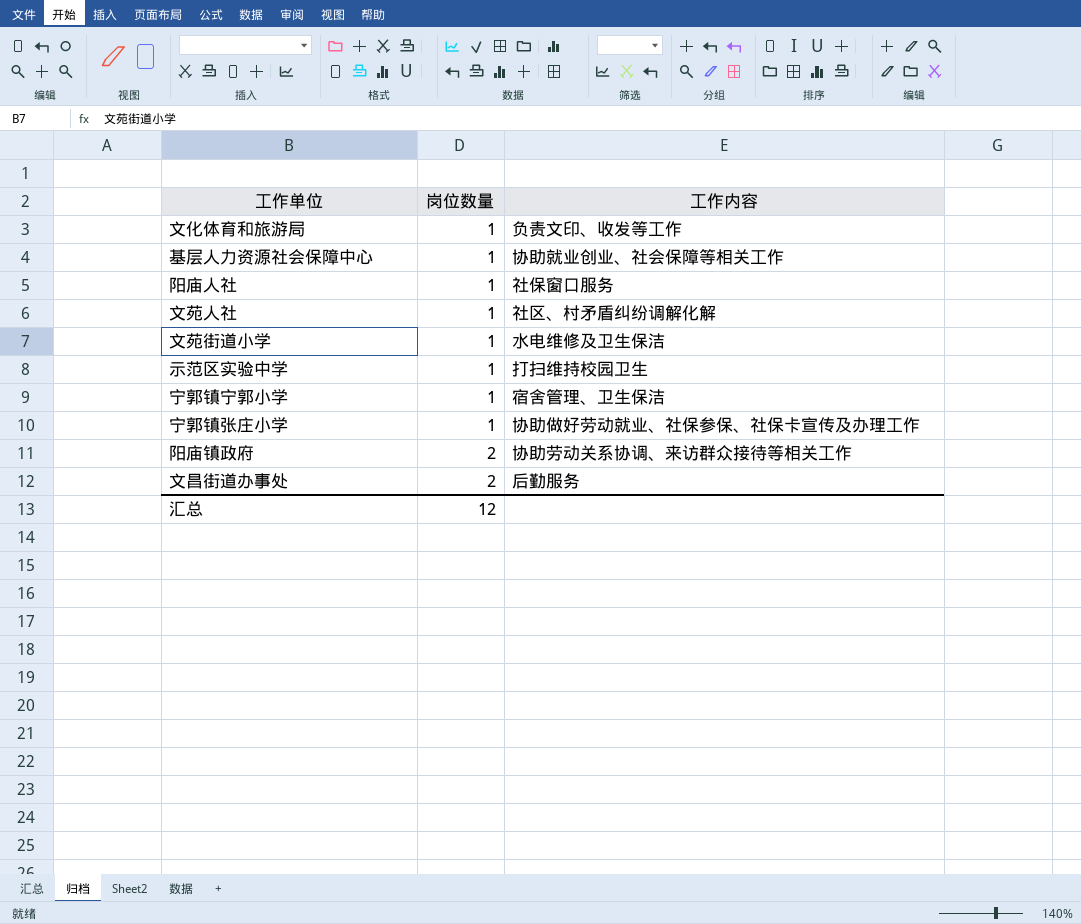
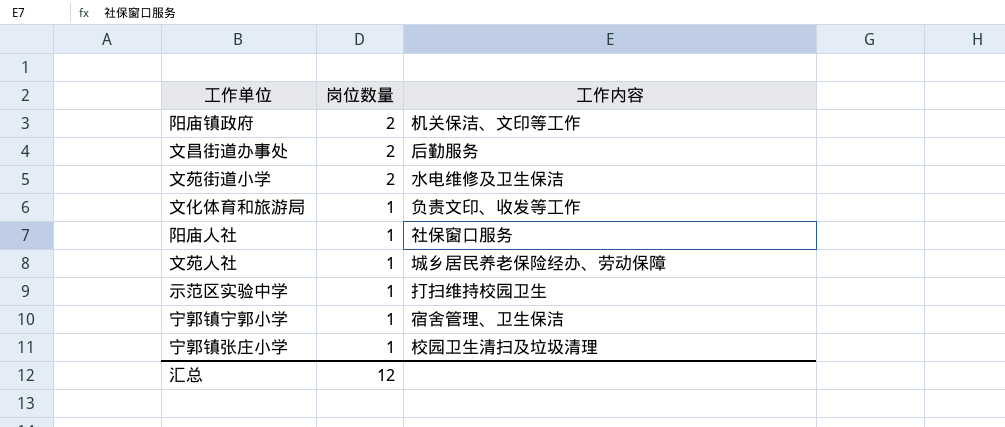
row order: 岗位数量 ascending -> 岗位数量 descending
row 基层人力资源社会保障中心: 1 | 协助就业创业、社会保障等相关工作 -> none
阳庙镇政府 | 工作内容: 协助劳动关系协调、来访群众接待等相关工作 -> 机关保洁、文印等工作
文苑街道小学 | 岗位数量: 1 -> 2
文苑人社 | 工作内容: 社区、村矛盾纠纷调解化解 -> 城乡居民养老保险经办、劳动保障
宁郭镇张庄小学 | 工作内容: 协助做好劳动就业、社保参保、社保卡宣传及办理工作 -> 校园卫生清扫及垃圾清理

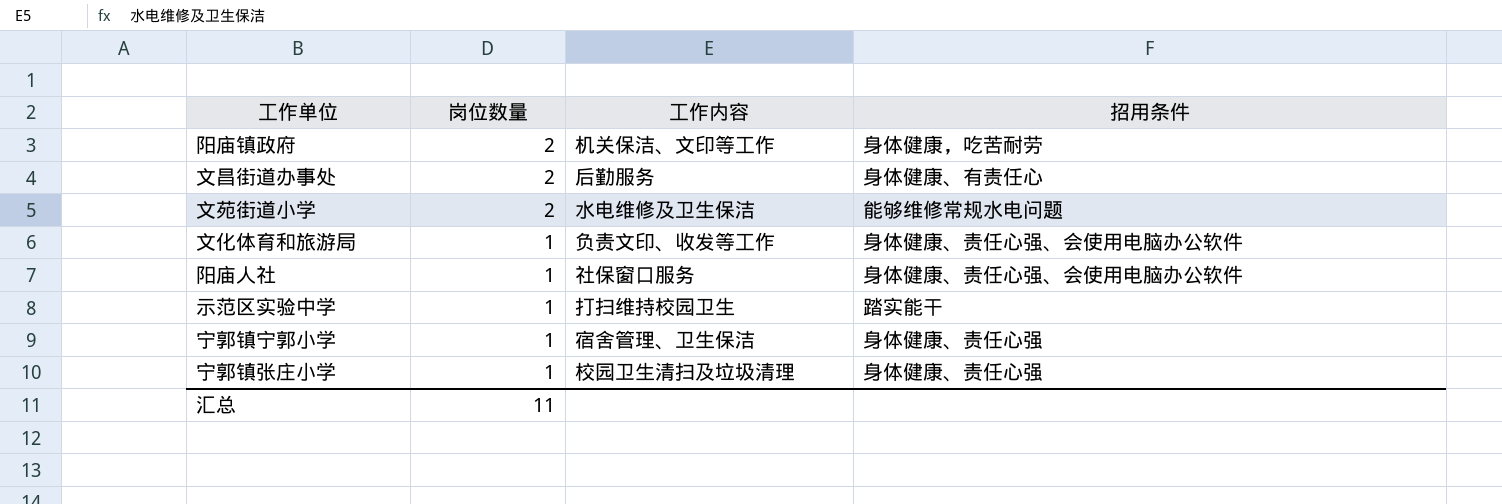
column 招用条件 | position: none -> 4
row 文苑人社: 1 | 城乡居民养老保险经办、劳动保障 -> none
汇总 | 岗位数量: 12 -> 11

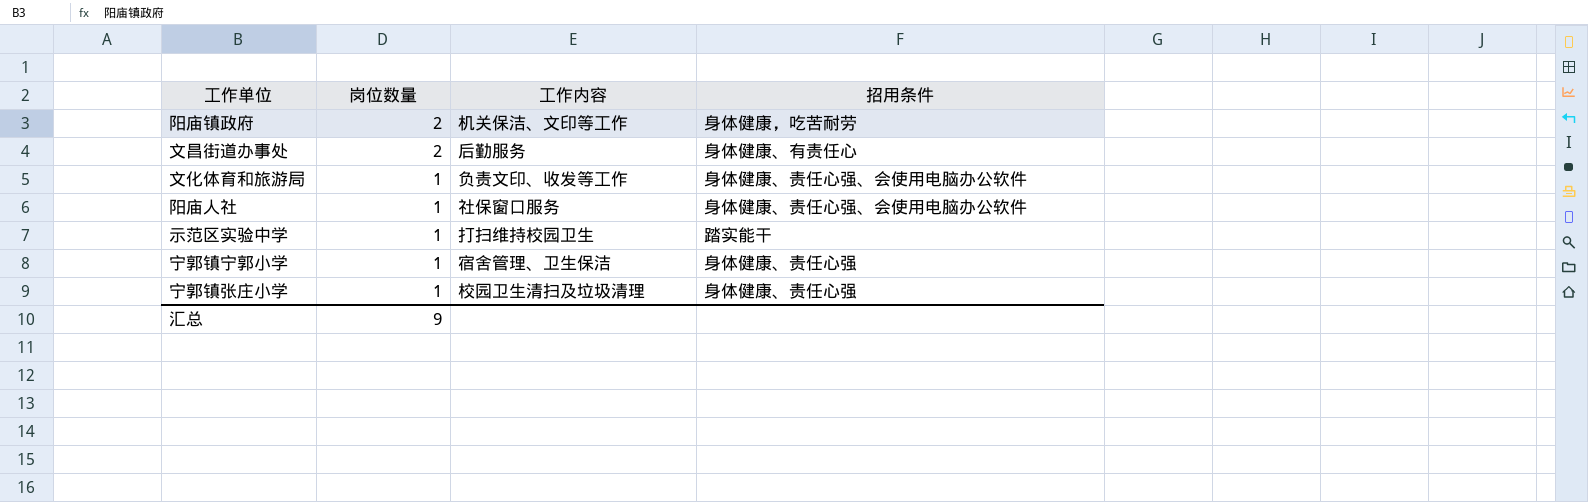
row 文苑街道小学: 2 | 水电维修及卫生保洁 | 能够维修常规水电问题 -> none
汇总 | 岗位数量: 11 -> 9

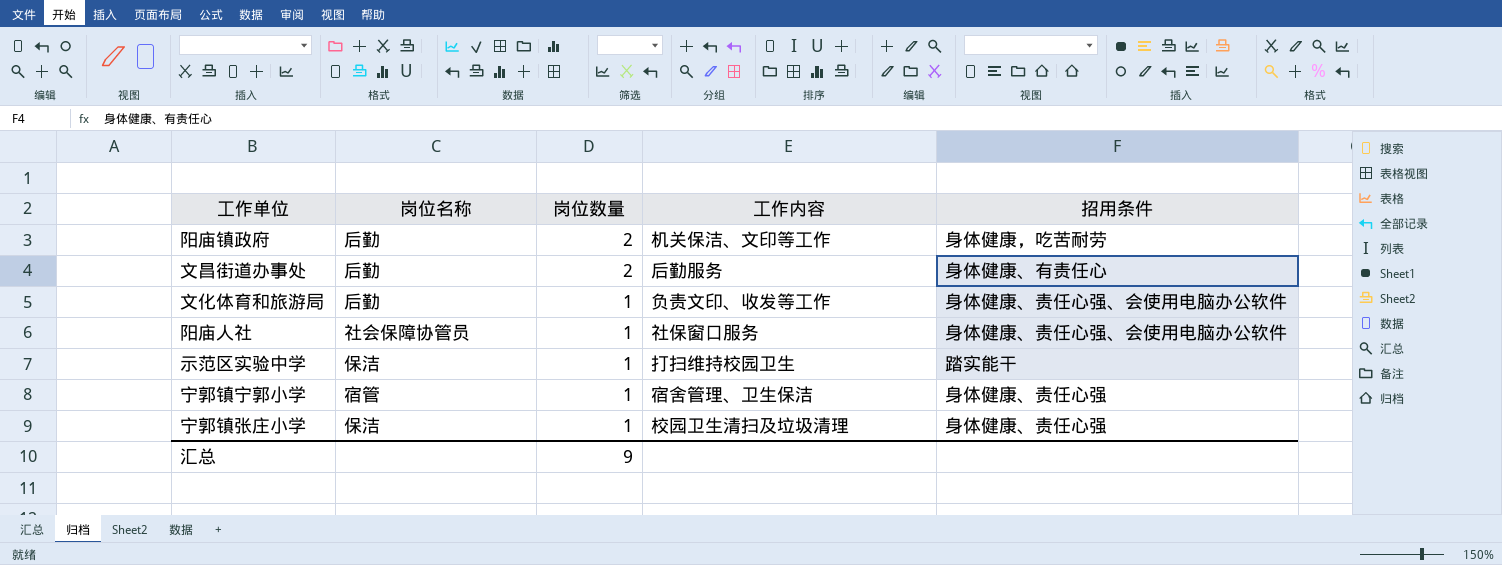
column 岗位名称 | position: none -> 2

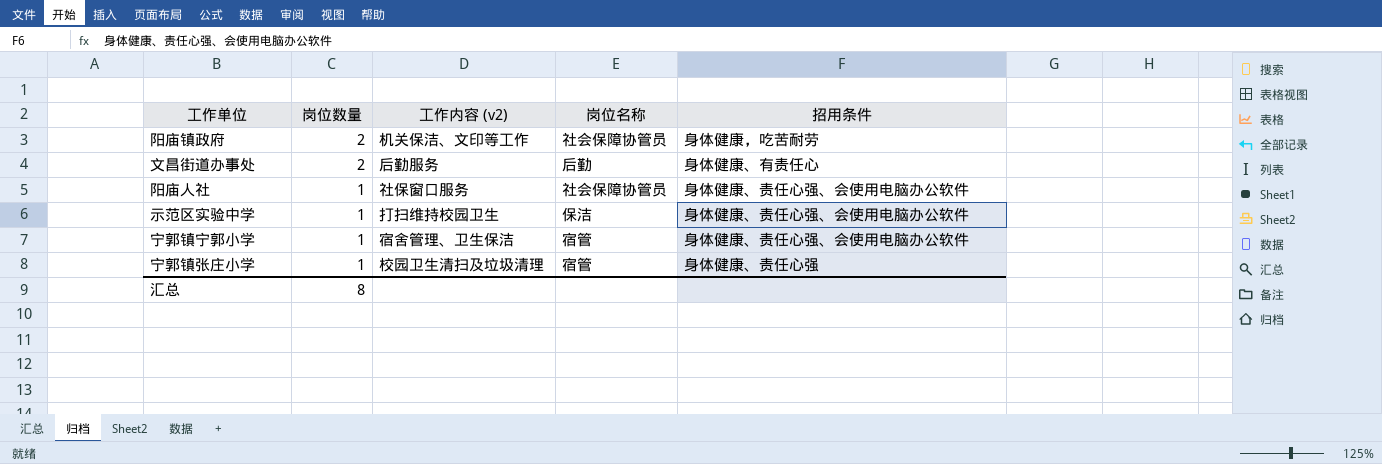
column name: 工作内容 -> 工作内容 (v2)
column 岗位名称 | position: 2 -> 4
row 文化体育和旅游局: 后勤 | 1 | 负责文印、收发等工作 | 身体健康、责任心强、会使用电脑办公软件 -> none
阳庙镇政府 | 岗位名称: 后勤 -> 社会保障协管员
示范区实验中学 | 招用条件: 踏实能干 -> 身体健康、责任心强、会使用电脑办公软件
宁郭镇宁郭小学 | 招用条件: 身体健康、责任心强 -> 身体健康、责任心强、会使用电脑办公软件
宁郭镇张庄小学 | 岗位名称: 保洁 -> 宿管
汇总 | 岗位数量: 9 -> 8

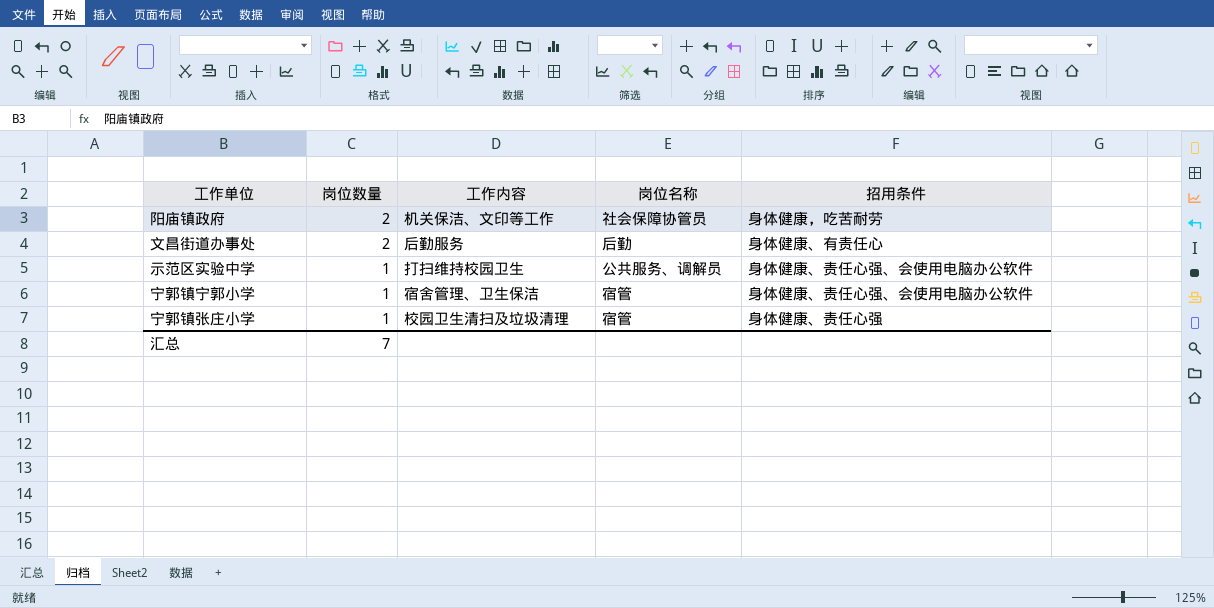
column name: 工作内容 (v2) -> 工作内容
row 阳庙人社: 1 | 社保窗口服务 | 社会保障协管员 | 身体健康、责任心强、会使用电脑办公软件 -> none
示范区实验中学 | 岗位名称: 保洁 -> 公共服务、调解员
汇总 | 岗位数量: 8 -> 7

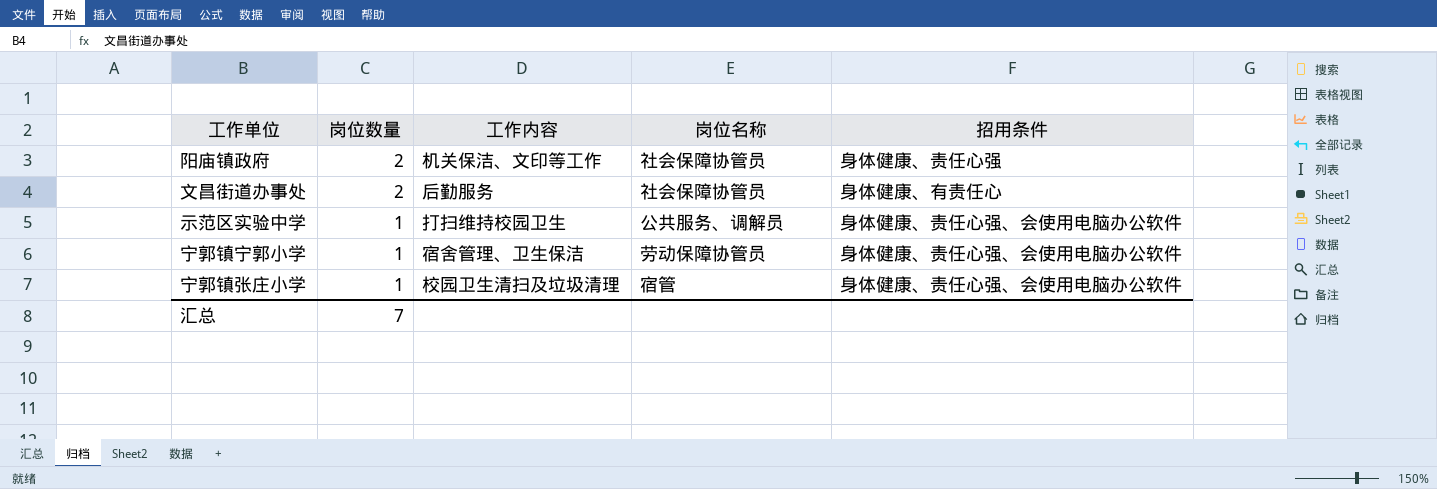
阳庙镇政府 | 招用条件: 身体健康，吃苦耐劳 -> 身体健康、责任心强
文昌街道办事处 | 岗位名称: 后勤 -> 社会保障协管员
宁郭镇宁郭小学 | 岗位名称: 宿管 -> 劳动保障协管员
宁郭镇张庄小学 | 招用条件: 身体健康、责任心强 -> 身体健康、责任心强、会使用电脑办公软件

